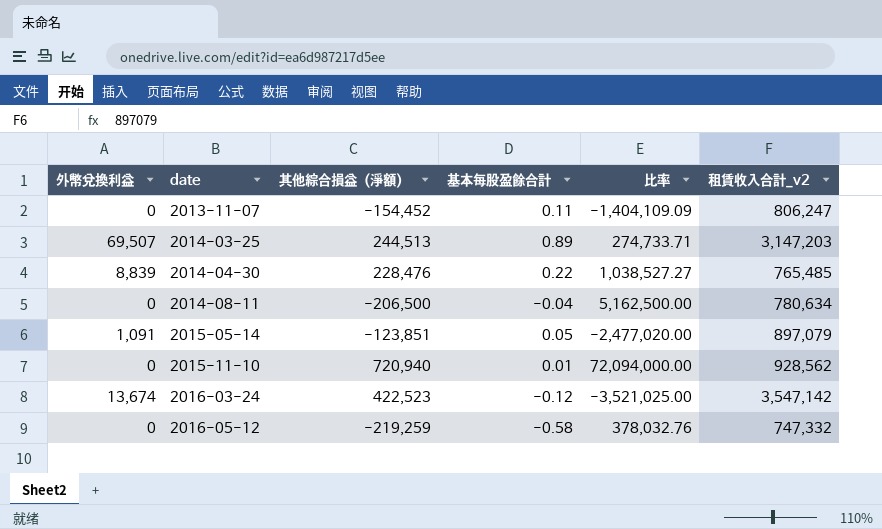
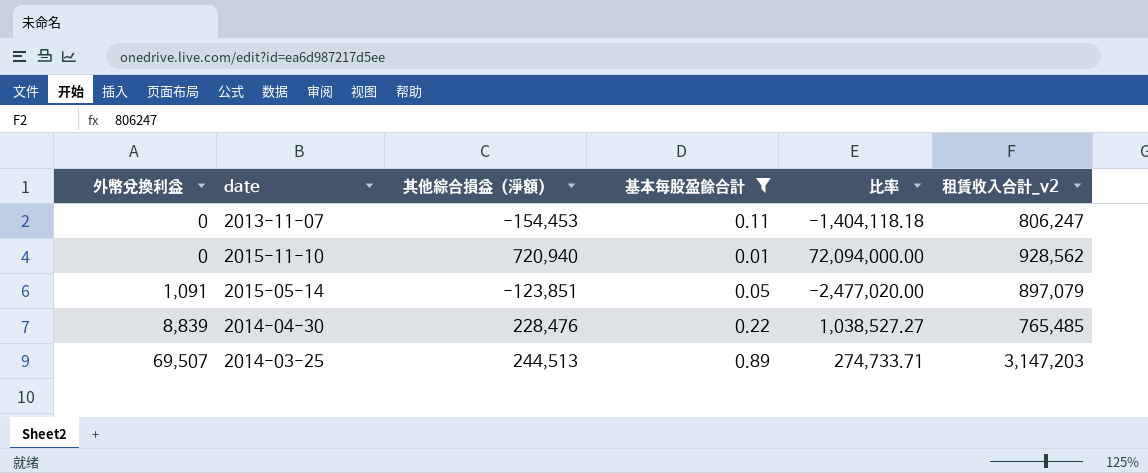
filter: none -> 基本每股盈餘合計 >= 0.01
row order: date ascending -> 外幣兌換利益 ascending
2013-11-07 | 其他綜合損益（淨額）: -154,452 -> -154,453
2013-11-07 | 比率: -1,404,109.09 -> -1,404,118.18

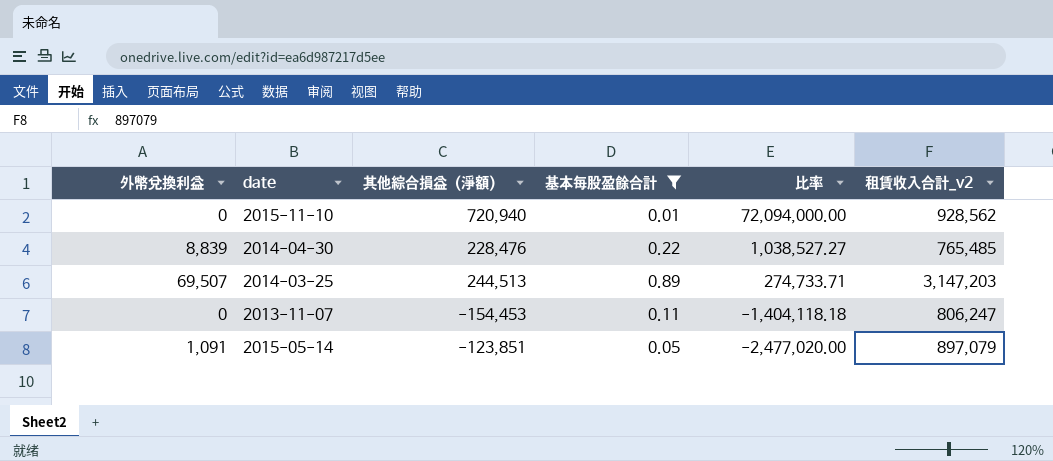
row order: 外幣兌換利益 ascending -> 比率 descending

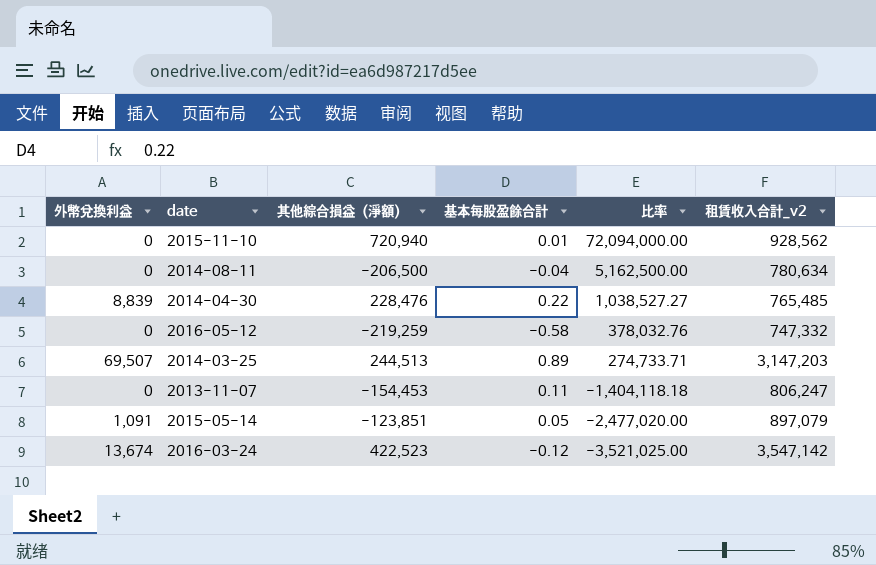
filter: 基本每股盈餘合計 >= 0.01 -> none

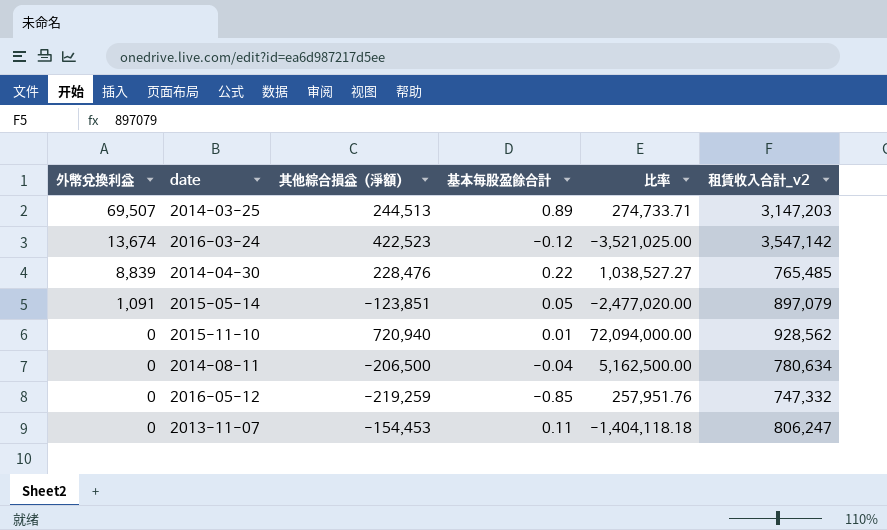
row order: 比率 descending -> 外幣兌換利益 descending
2016-05-12 | 基本每股盈餘合計: -0.58 -> -0.85
2016-05-12 | 比率: 378,032.76 -> 257,951.76

